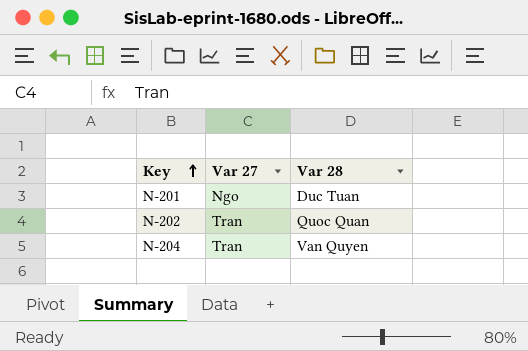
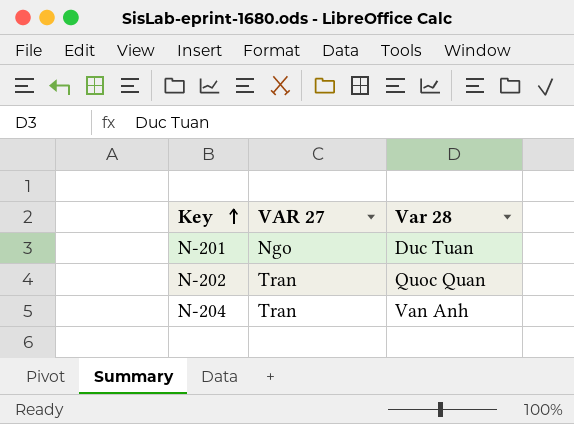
column name: Var 27 -> VAR 27
N-204 | Var 28: Van Quyen -> Van Anh

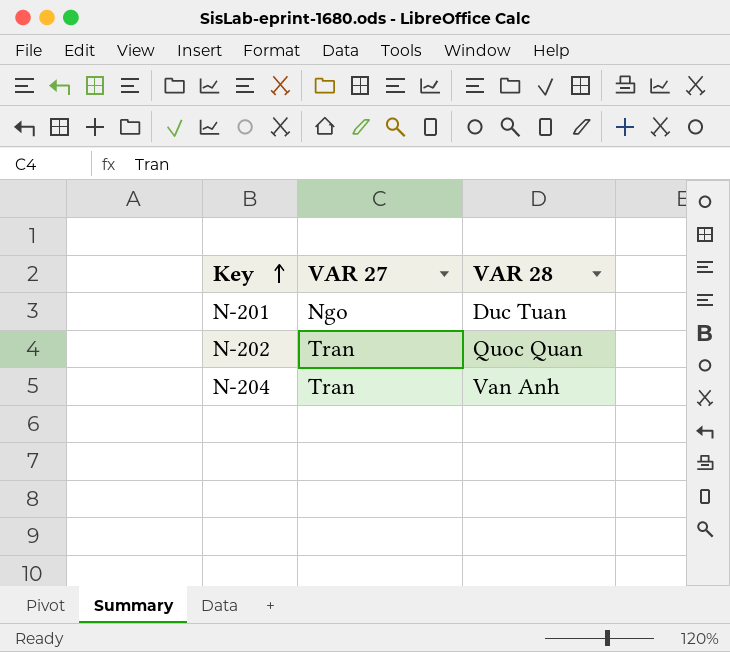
column name: Var 28 -> VAR 28

